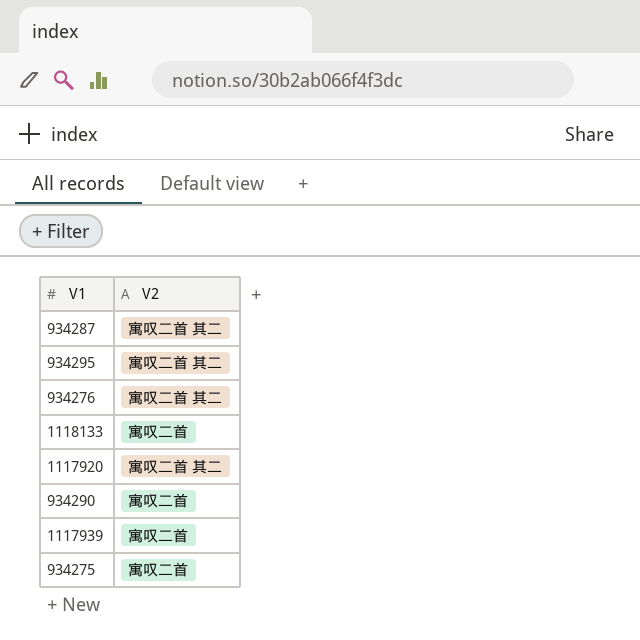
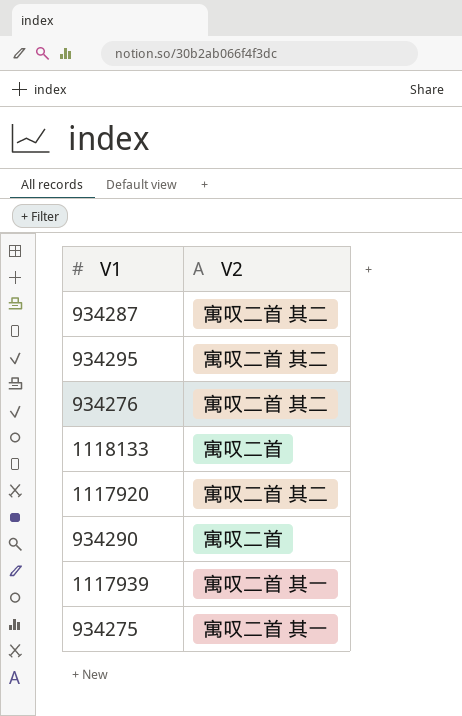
1117939 | V2: 寓叹二首 -> 寓叹二首 其一
934275 | V2: 寓叹二首 -> 寓叹二首 其一

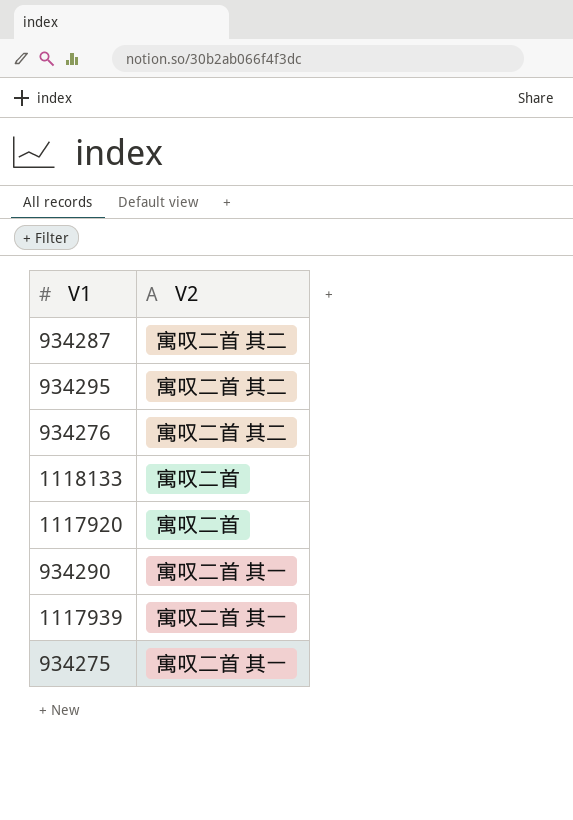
1117920 | V2: 寓叹二首 其二 -> 寓叹二首
934290 | V2: 寓叹二首 -> 寓叹二首 其一

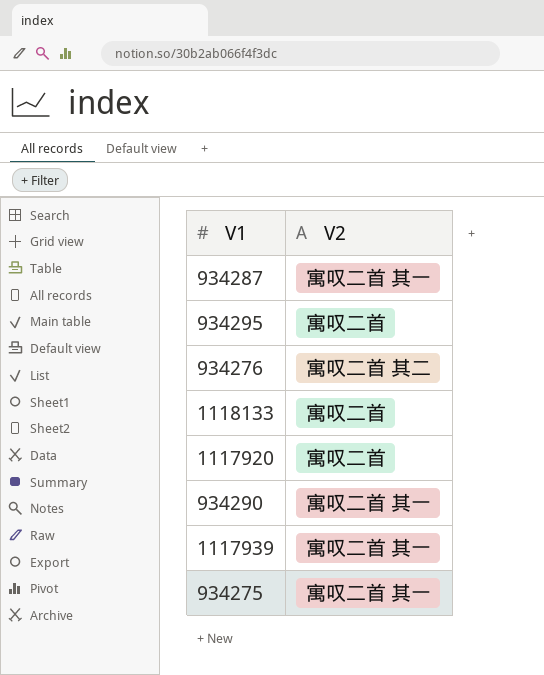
934287 | V2: 寓叹二首 其二 -> 寓叹二首 其一
934295 | V2: 寓叹二首 其二 -> 寓叹二首

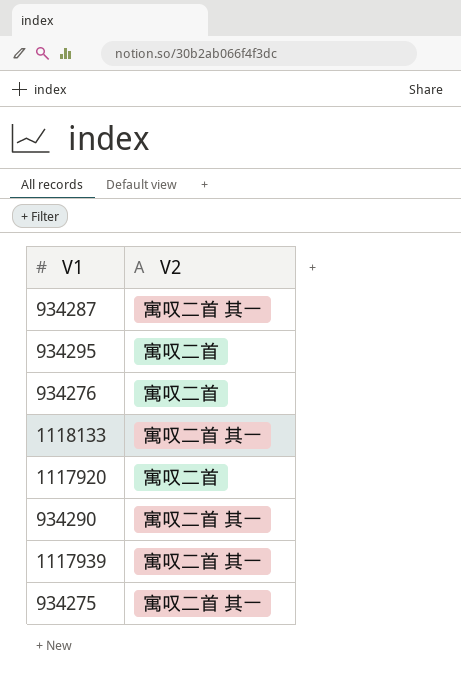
934276 | V2: 寓叹二首 其二 -> 寓叹二首
1118133 | V2: 寓叹二首 -> 寓叹二首 其一

